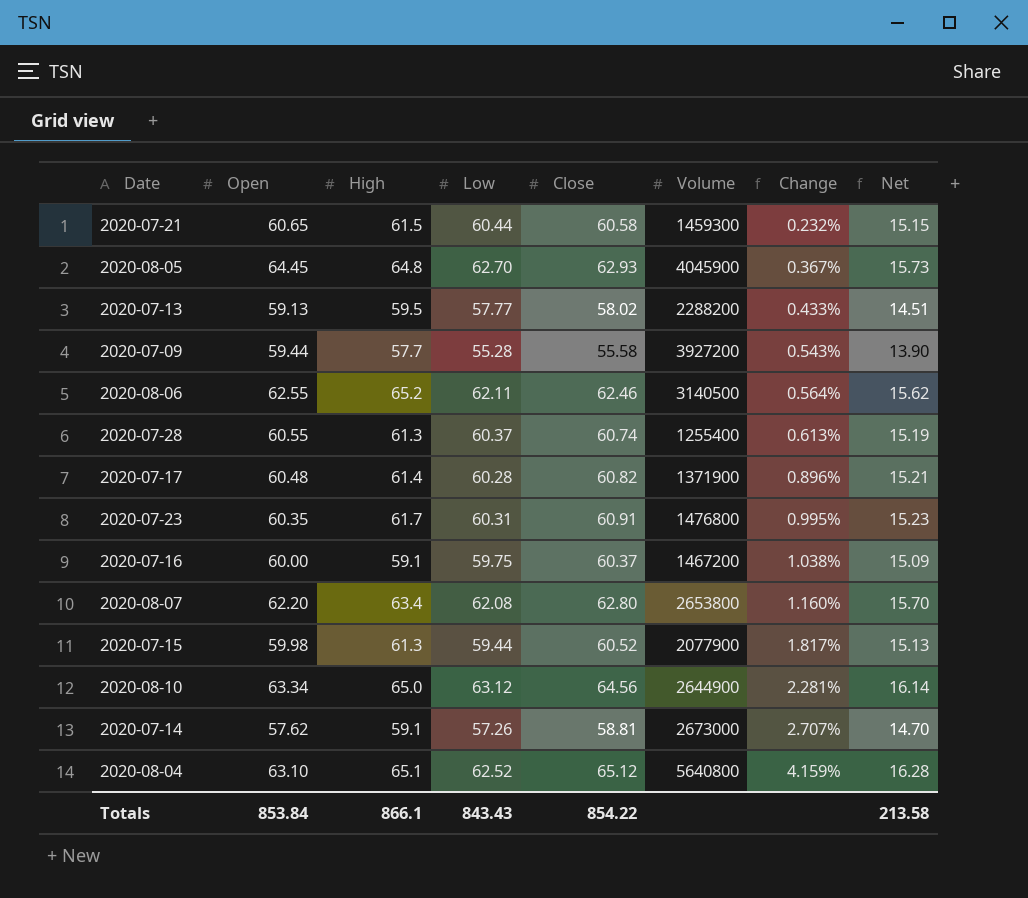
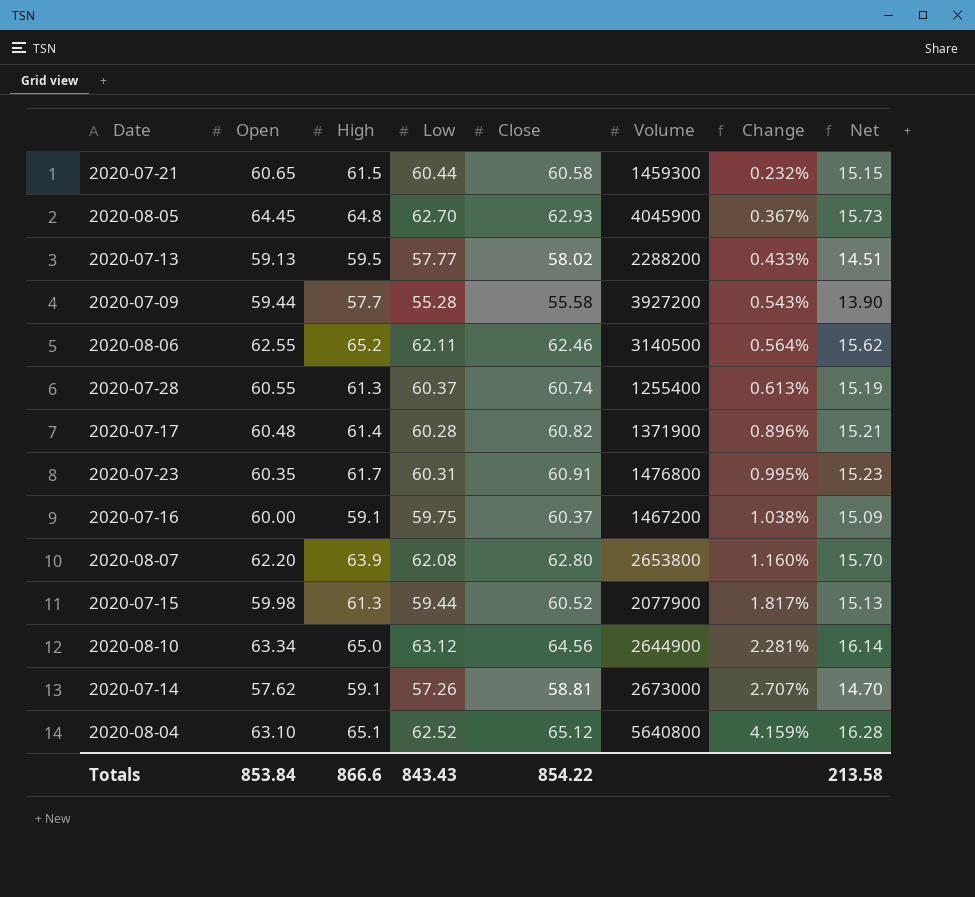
2020-08-07 | High: 63.4 -> 63.9
Totals | High: 866.1 -> 866.6

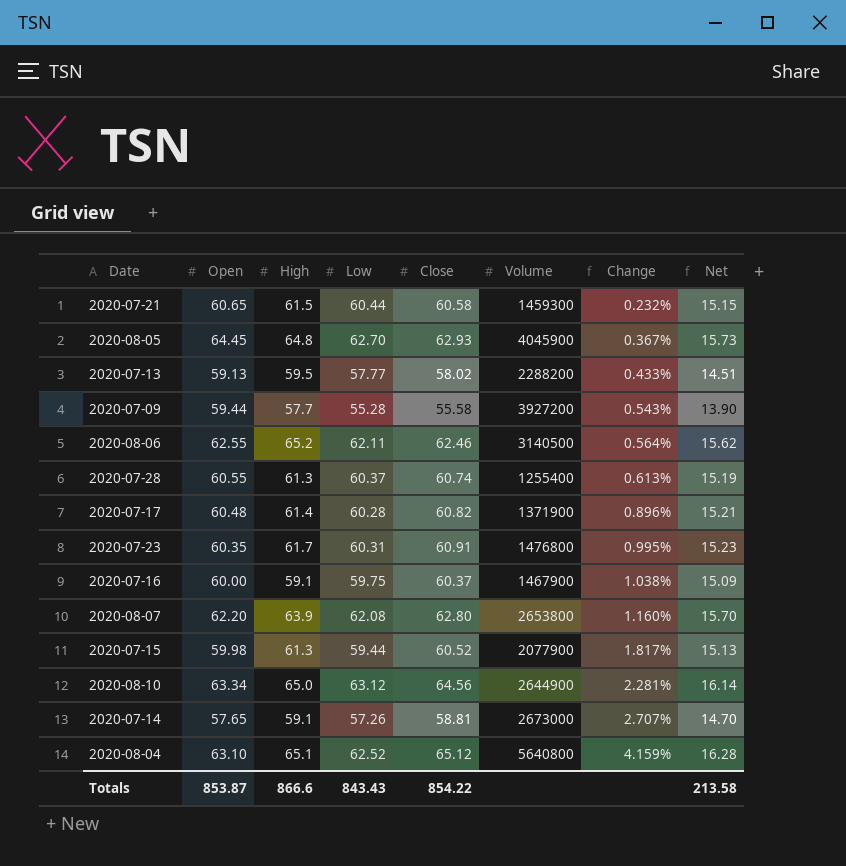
2020-07-16 | Volume: 1467200 -> 1467900
2020-07-14 | Open: 57.62 -> 57.65
Totals | Open: 853.84 -> 853.87

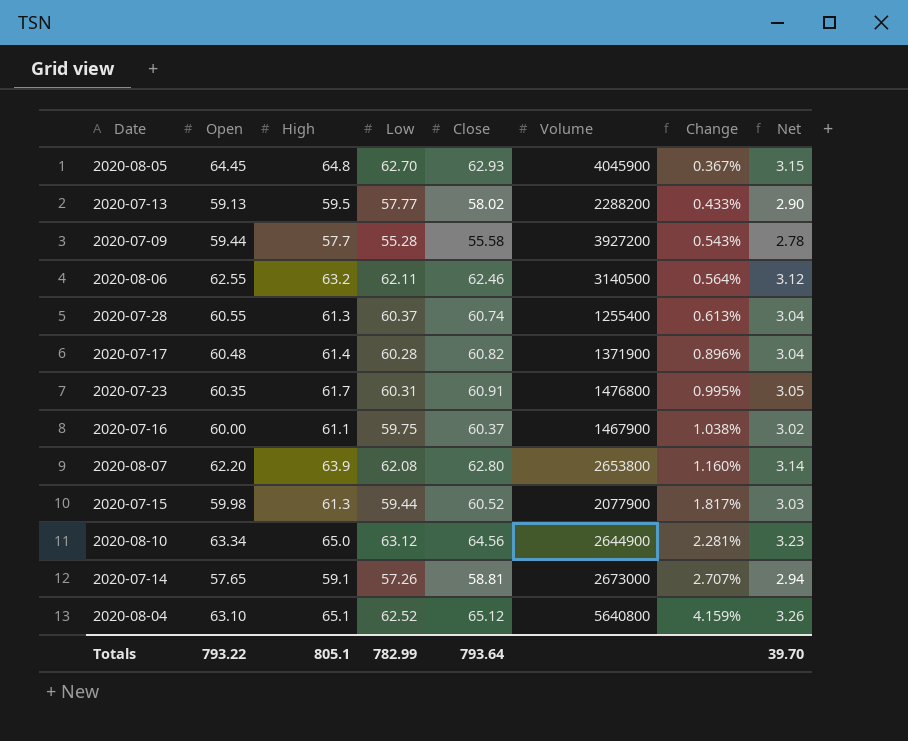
column Net | formula: [Close] * 0.25 -> [Close] * 0.05
row 2020-07-21: 60.65 | 61.5 | 60.44 | 60.58 | 1459300 | 0.232% | 15.15 -> none
2020-08-06 | High: 65.2 -> 63.2
2020-07-16 | High: 59.1 -> 61.1
Totals | Open: 853.87 -> 793.22
Totals | High: 866.6 -> 805.1
Totals | Low: 843.43 -> 782.99
Totals | Close: 854.22 -> 793.64
Totals | Net: 213.58 -> 39.70

